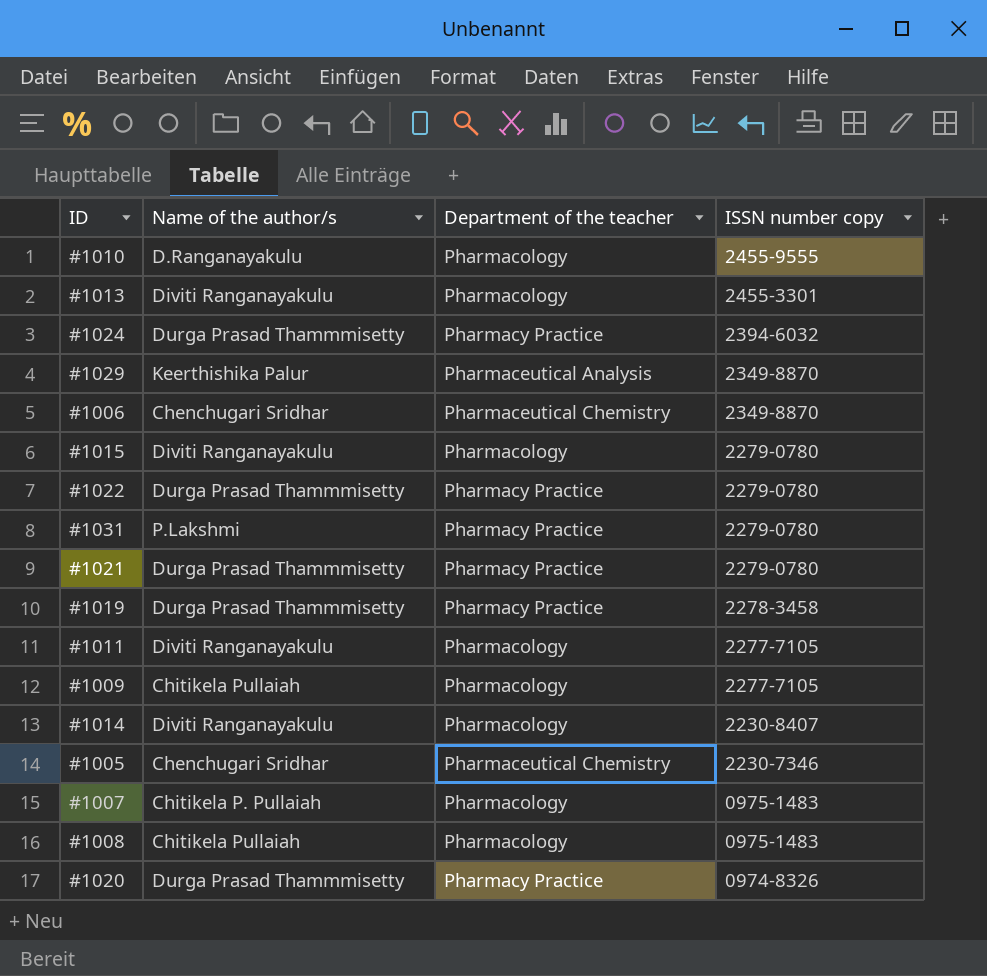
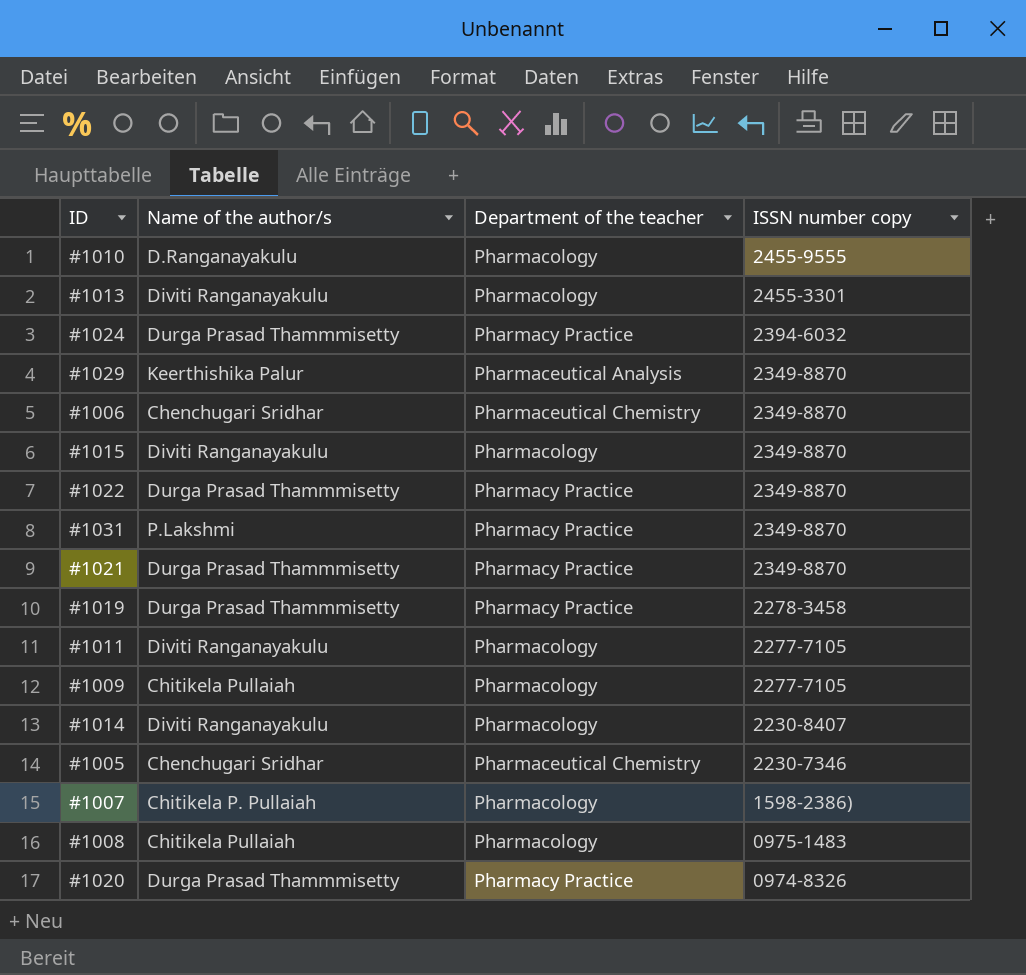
#1015 | ISSN number copy: 2279-0780 -> 2349-8870
#1022 | ISSN number copy: 2279-0780 -> 2349-8870
#1031 | ISSN number copy: 2279-0780 -> 2349-8870
#1021 | ISSN number copy: 2279-0780 -> 2349-8870
#1007 | ISSN number copy: 0975-1483 -> 1598-2386)

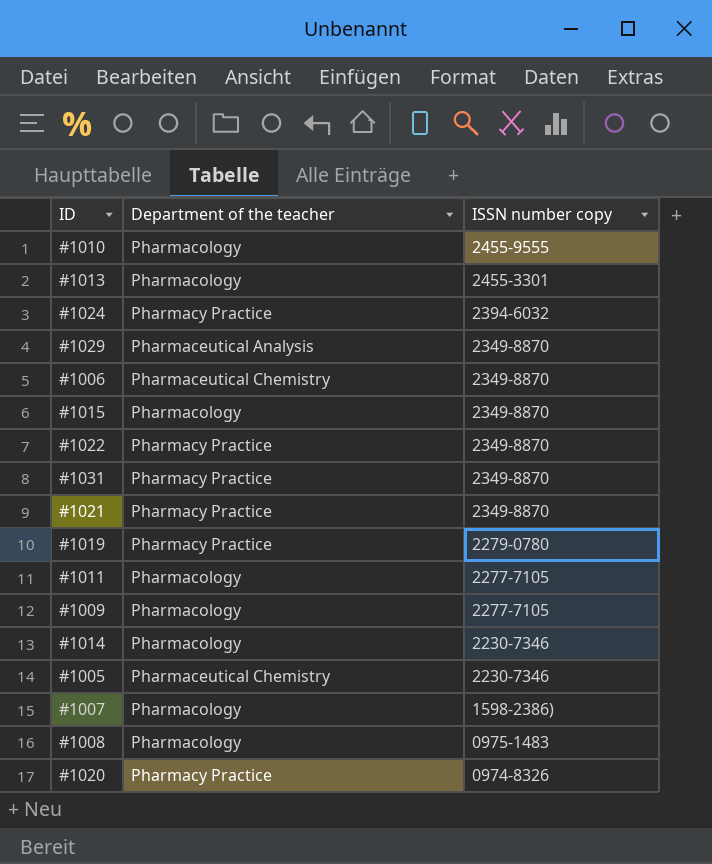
column Name of the author/s | position: 2 -> none
#1019 | ISSN number copy: 2278-3458 -> 2279-0780
#1014 | ISSN number copy: 2230-8407 -> 2230-7346

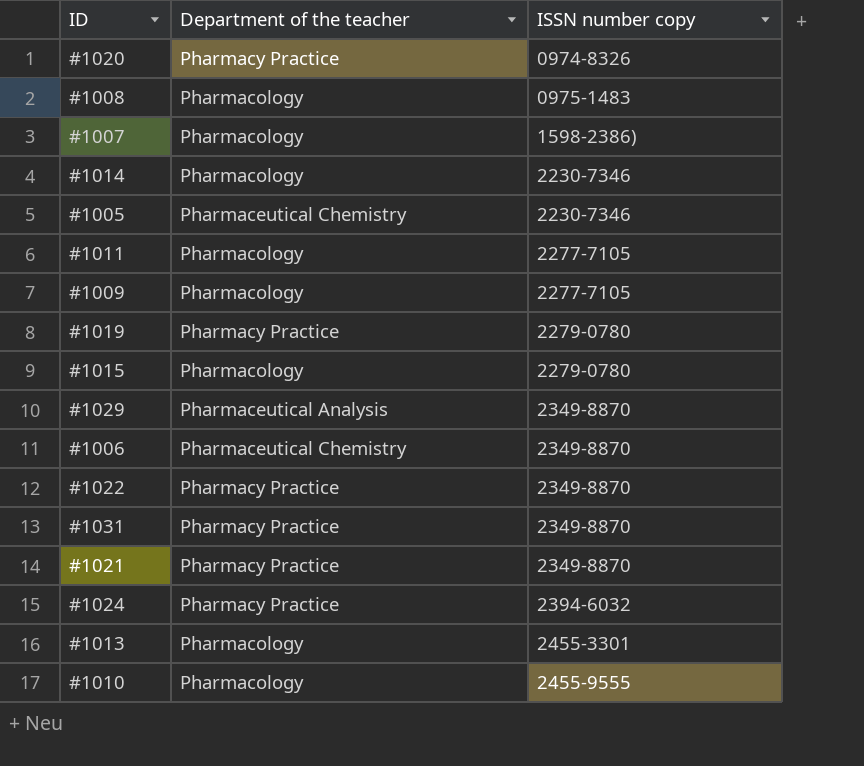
row order: ISSN number copy descending -> ISSN number copy ascending
#1015 | ISSN number copy: 2349-8870 -> 2279-0780

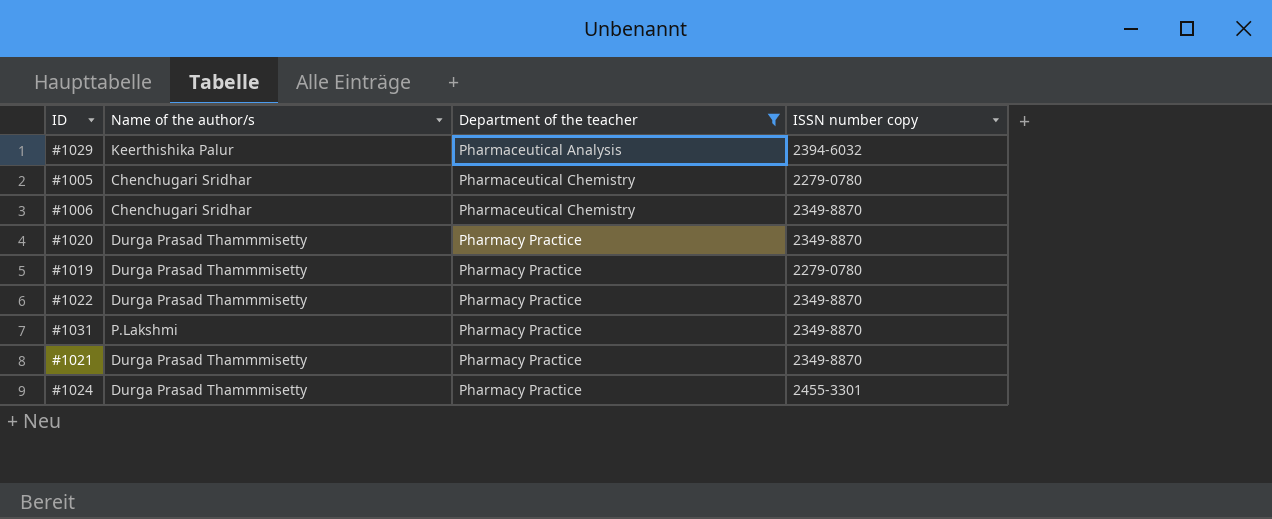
filter: none -> Department of the teacher != Pharmacology
row order: ISSN number copy ascending -> Department of the teacher ascending
column Name of the author/s | position: none -> 2
#1029 | ISSN number copy: 2349-8870 -> 2394-6032
#1005 | ISSN number copy: 2230-7346 -> 2279-0780
#1020 | ISSN number copy: 0974-8326 -> 2349-8870
#1024 | ISSN number copy: 2394-6032 -> 2455-3301

